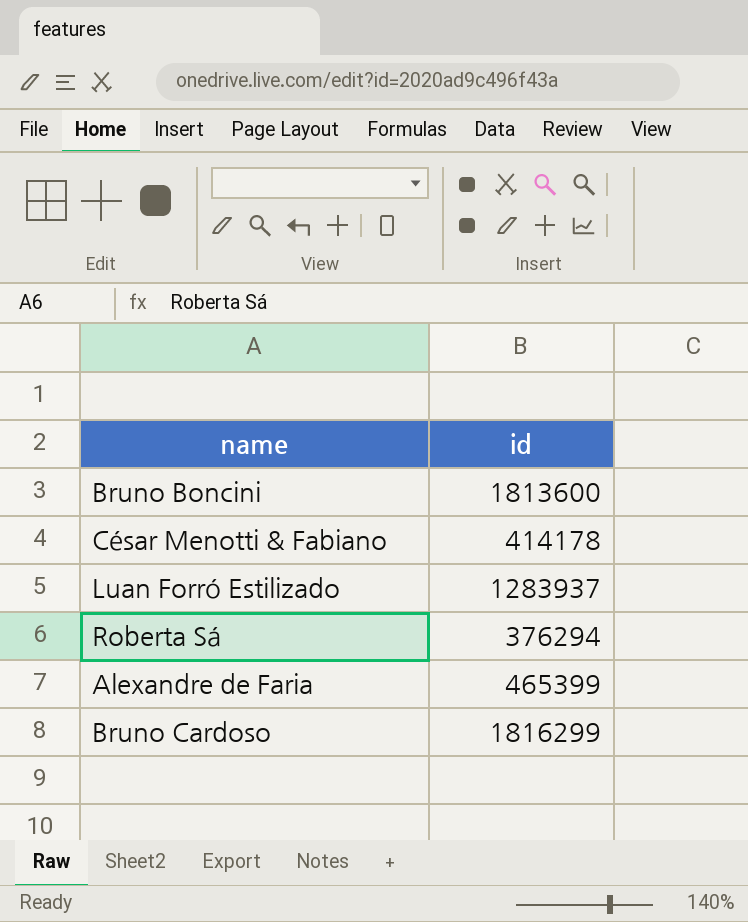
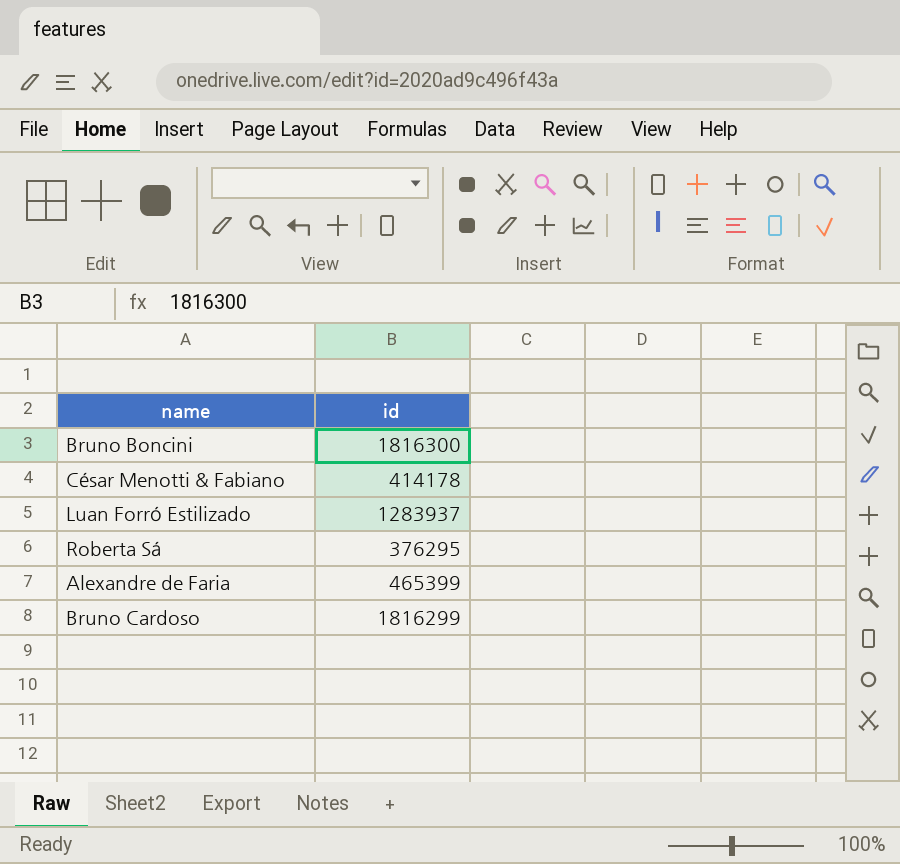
Bruno Boncini | id: 1813600 -> 1816300
Roberta Sá | id: 376294 -> 376295

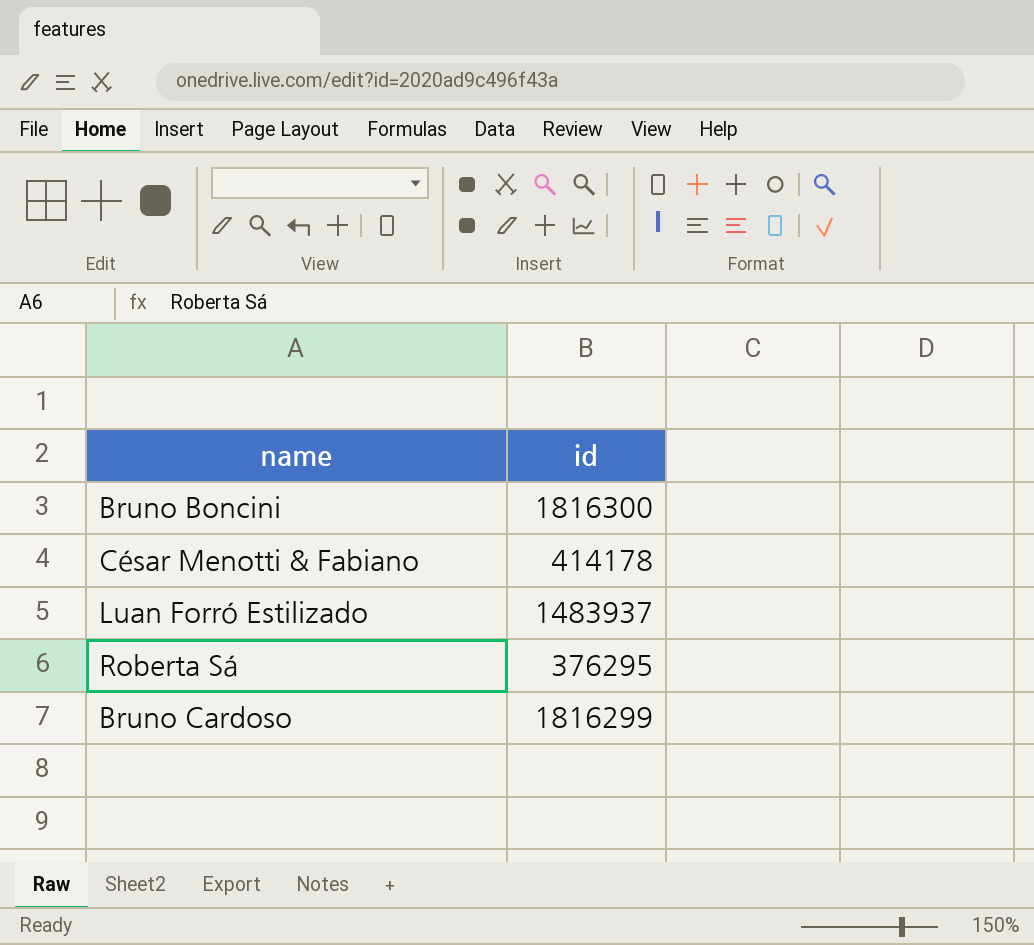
row Alexandre de Faria: 465399 -> none
Luan Forró Estilizado | id: 1283937 -> 1483937

